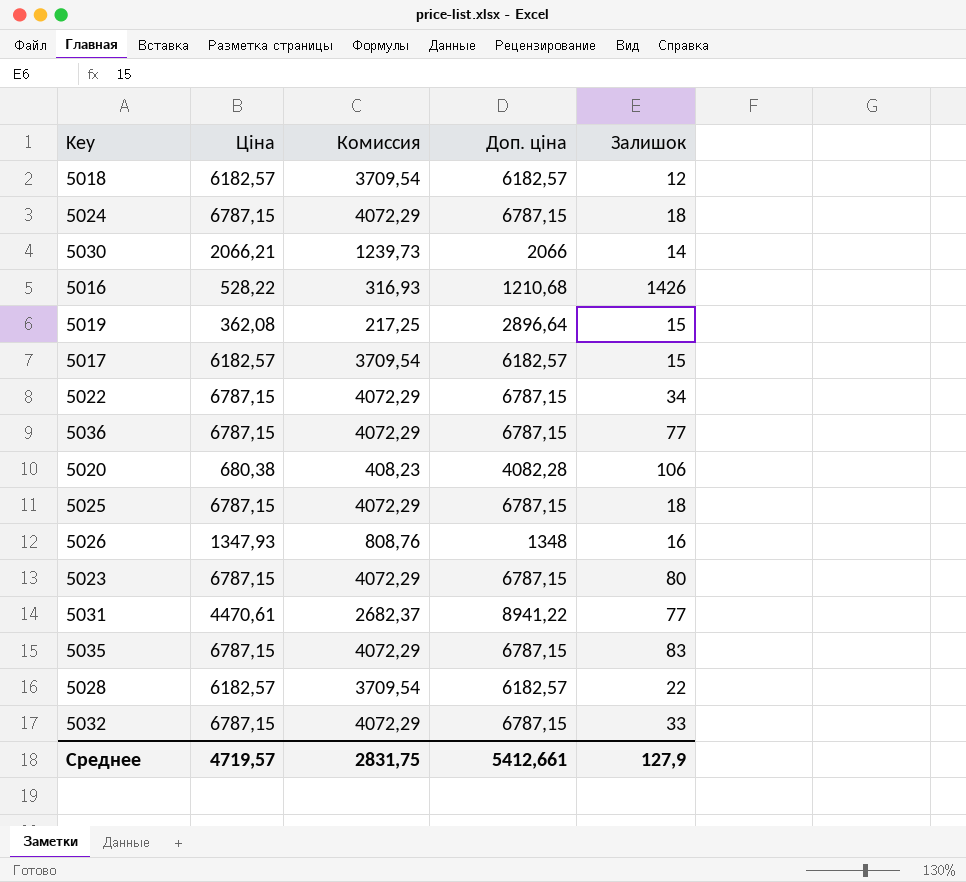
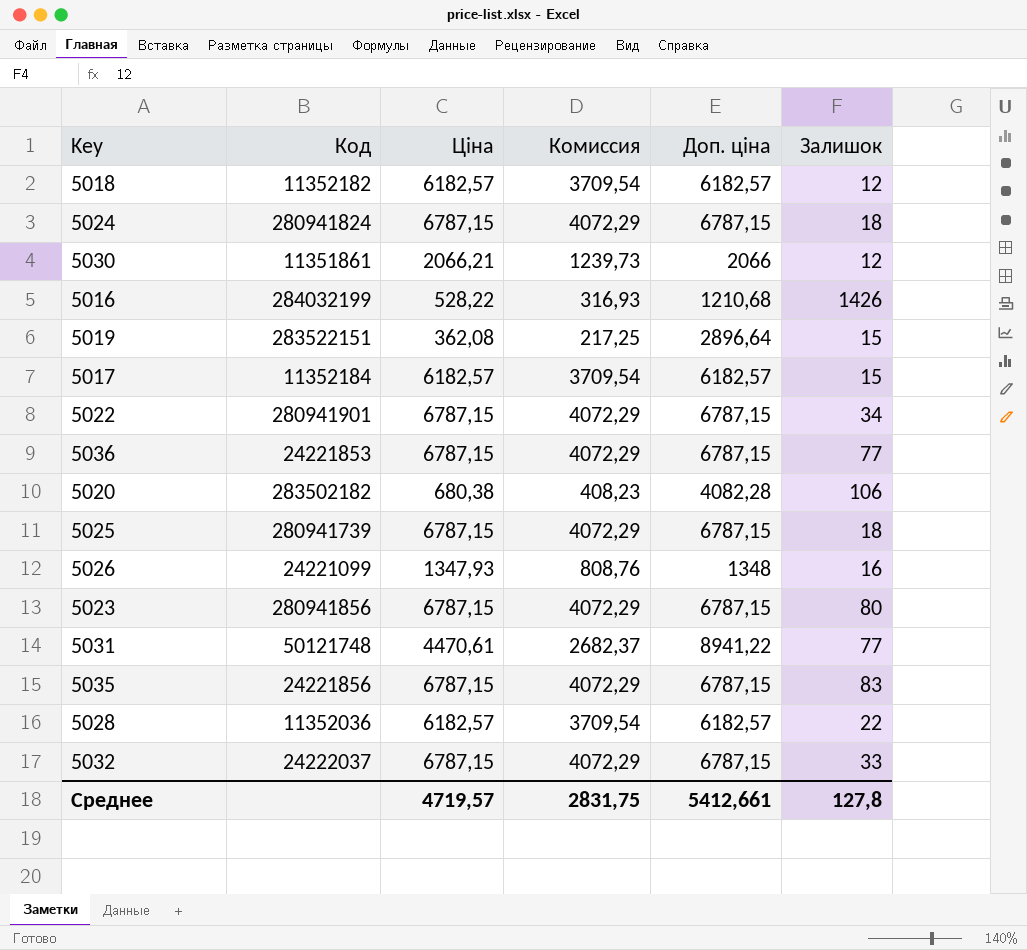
column Код | position: none -> 2
5030 | Залишок: 14 -> 12
Среднее | Залишок: 127,9 -> 127,8

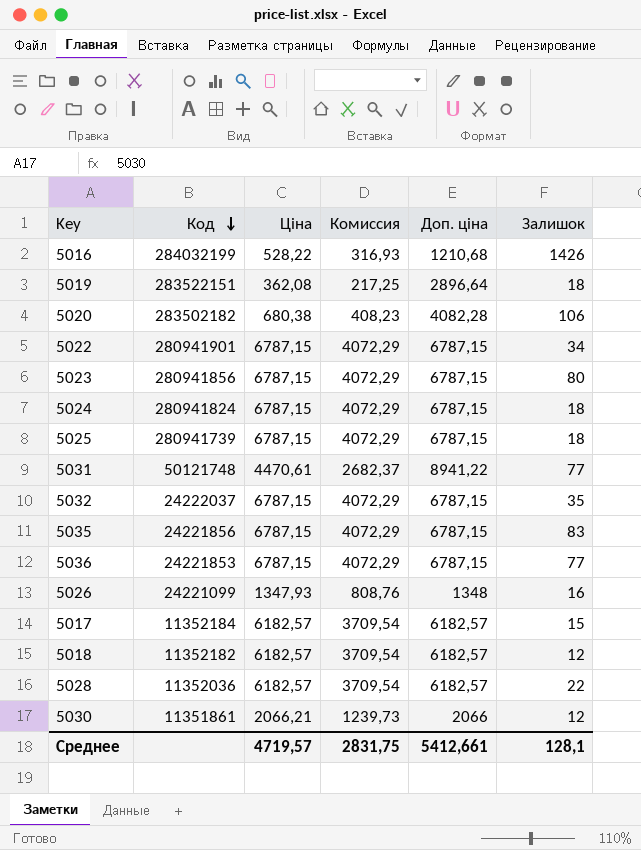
row order: none -> Код descending
5019 | Залишок: 15 -> 18
5032 | Залишок: 33 -> 35
Среднее | Залишок: 127,8 -> 128,1

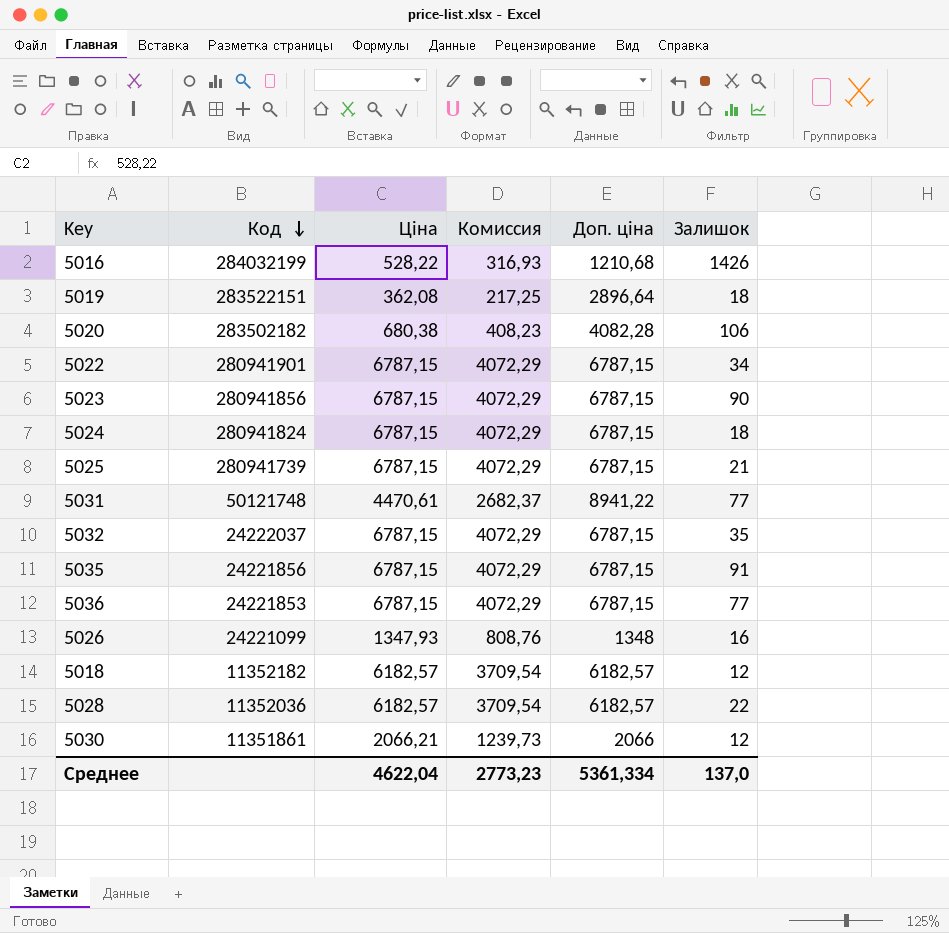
row 5017: 11352184 | 6182,57 | 3709,54 | 6182,57 | 15 -> none
5023 | Залишок: 80 -> 90
5025 | Залишок: 18 -> 21
5035 | Залишок: 83 -> 91
Среднее | Ціна: 4719,57 -> 4622,04
Среднее | Комиссия: 2831,75 -> 2773,23
Среднее | Доп. ціна: 5412,661 -> 5361,334
Среднее | Залишок: 128,1 -> 137,0

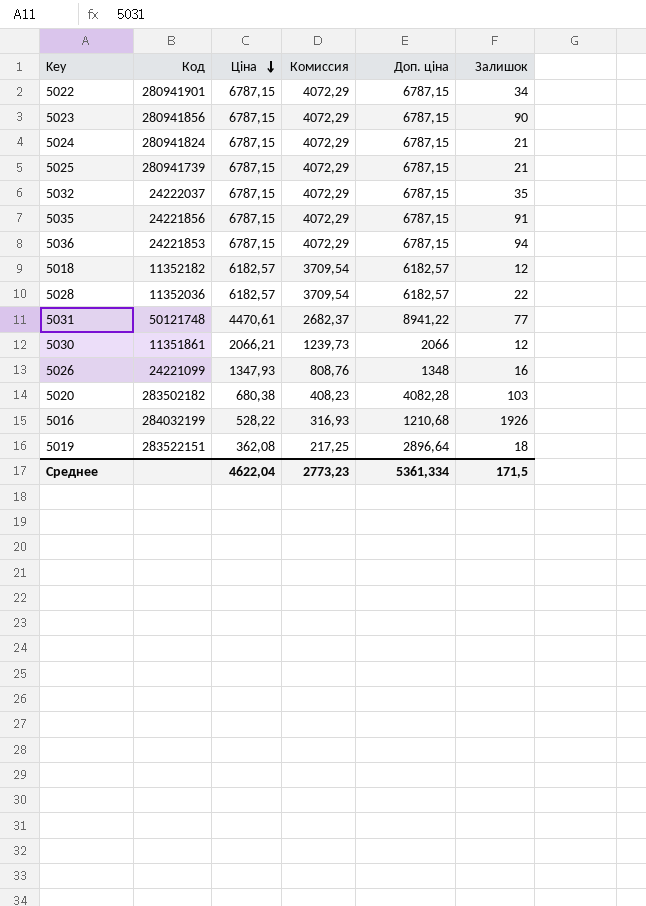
row order: Код descending -> Ціна descending
5024 | Залишок: 18 -> 21
5036 | Залишок: 77 -> 94
5020 | Залишок: 106 -> 103
5016 | Залишок: 1426 -> 1926
Среднее | Залишок: 137,0 -> 171,5

